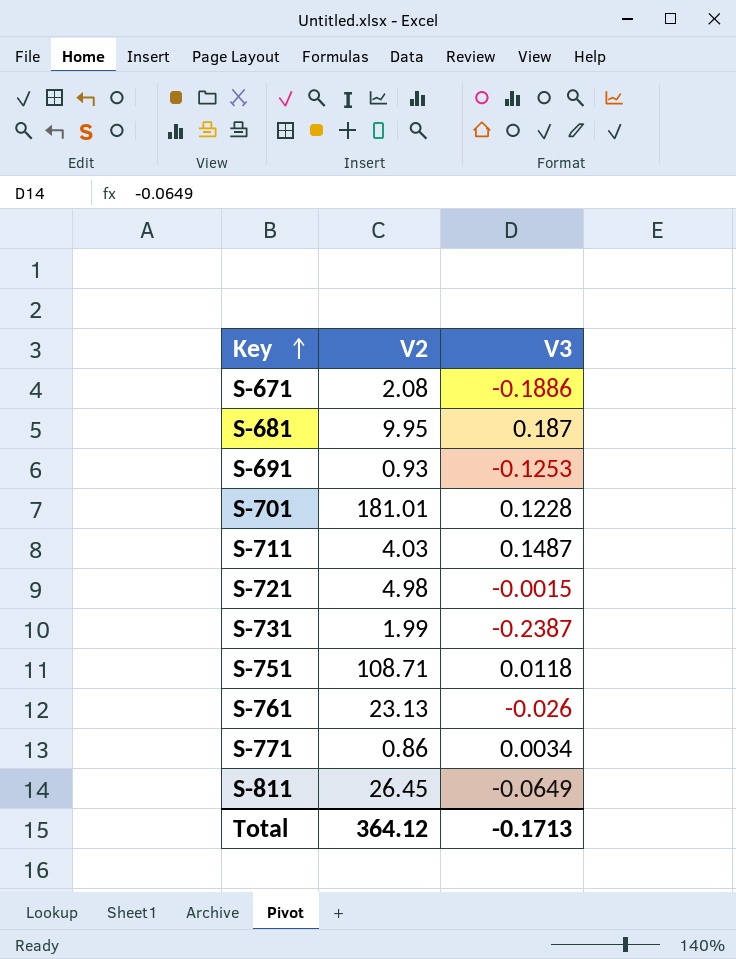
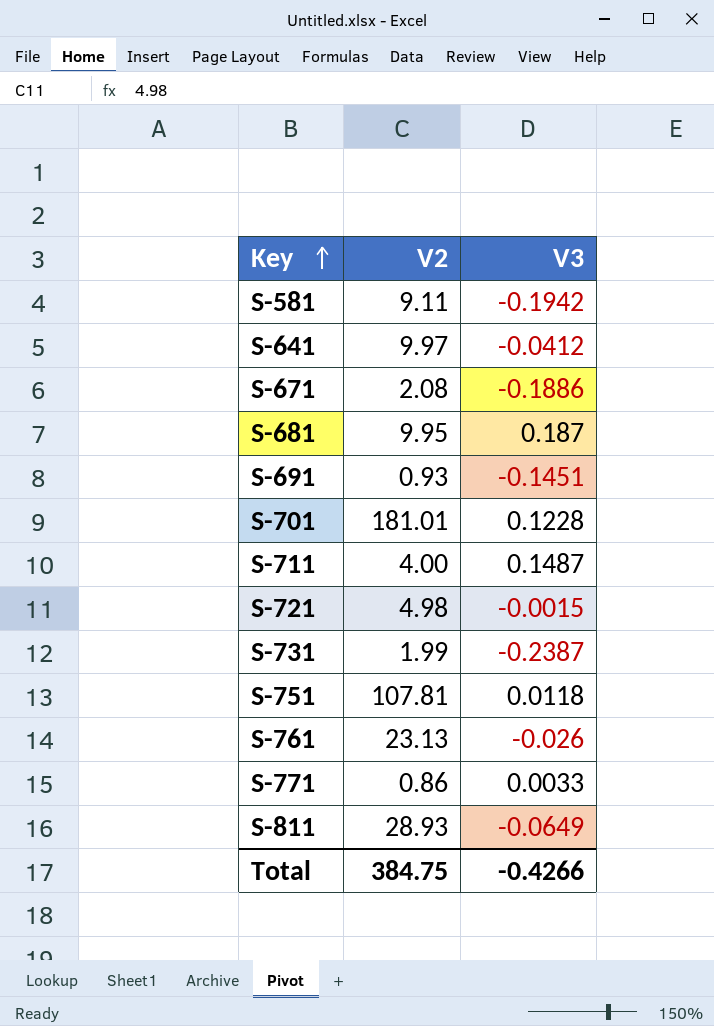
row S-581: none -> 9.11 | -0.1942
row S-641: none -> 9.97 | -0.0412
S-691 | V3: -0.1253 -> -0.1451
S-711 | V2: 4.03 -> 4.00
S-751 | V2: 108.71 -> 107.81
S-771 | V3: 0.0034 -> 0.0033
S-811 | V2: 26.45 -> 28.93
Total | V2: 364.12 -> 384.75
Total | V3: -0.1713 -> -0.4266

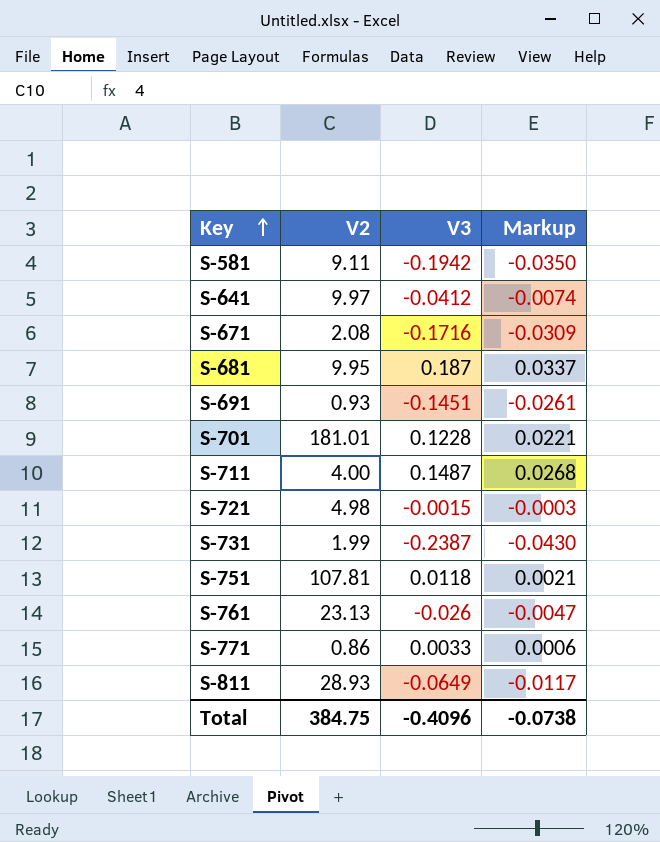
column Markup | formula: none -> [V3] * 0.18
S-671 | V3: -0.1886 -> -0.1716
Total | V3: -0.4266 -> -0.4096

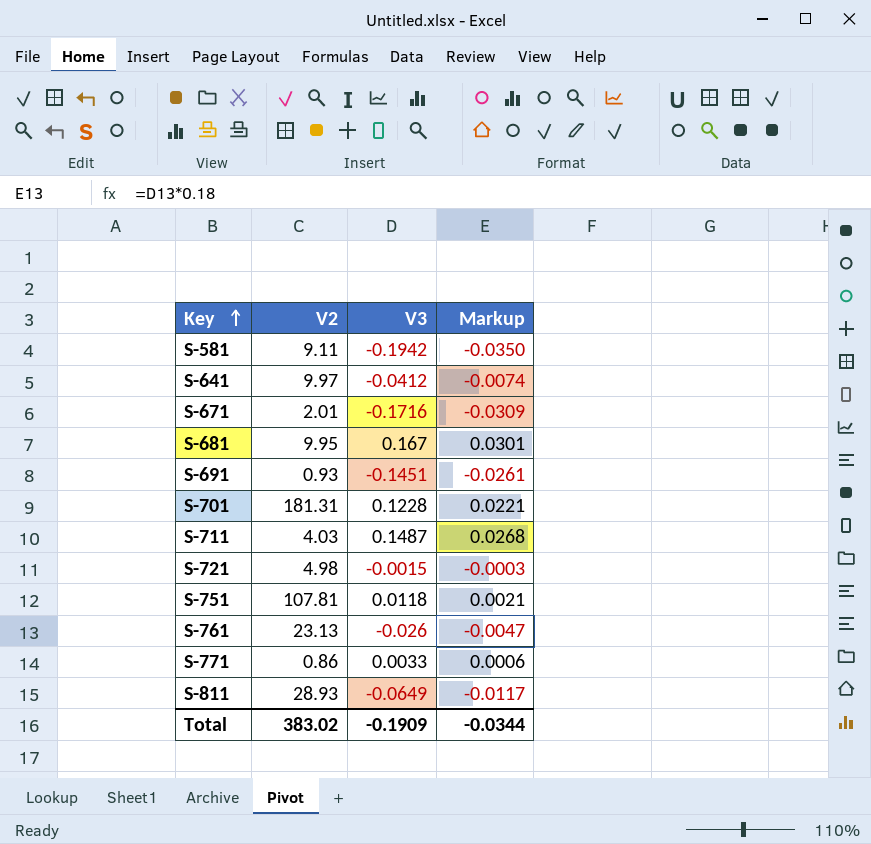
row S-731: 1.99 | -0.2387 | -0.0430 -> none
S-671 | V2: 2.08 -> 2.01
S-681 | V3: 0.187 -> 0.167
S-681 | Markup: 0.0337 -> 0.0301
S-701 | V2: 181.01 -> 181.31
S-711 | V2: 4.00 -> 4.03
Total | V2: 384.75 -> 383.02
Total | V3: -0.4096 -> -0.1909
Total | Markup: -0.0738 -> -0.0344

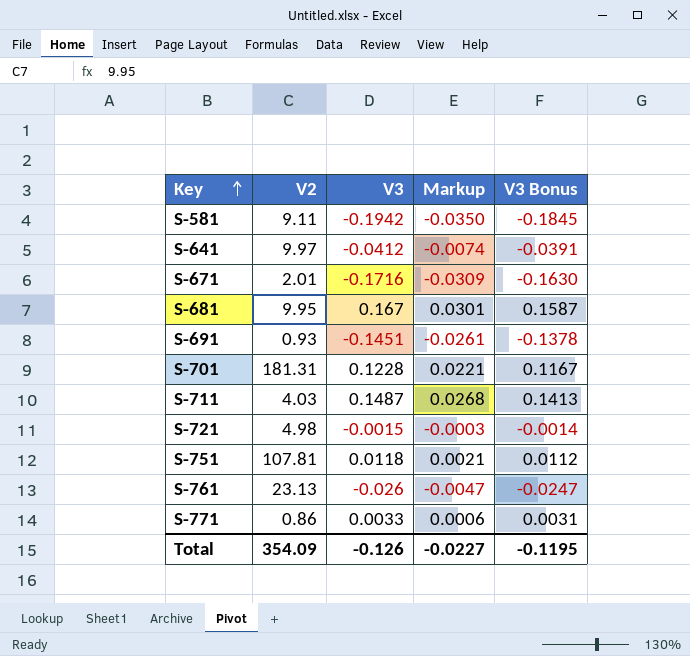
column V3 Bonus | formula: none -> [V3] * 0.95
row S-811: 28.93 | -0.0649 | -0.0117 -> none
Total | V2: 383.02 -> 354.09
Total | V3: -0.1909 -> -0.126
Total | Markup: -0.0344 -> -0.0227

